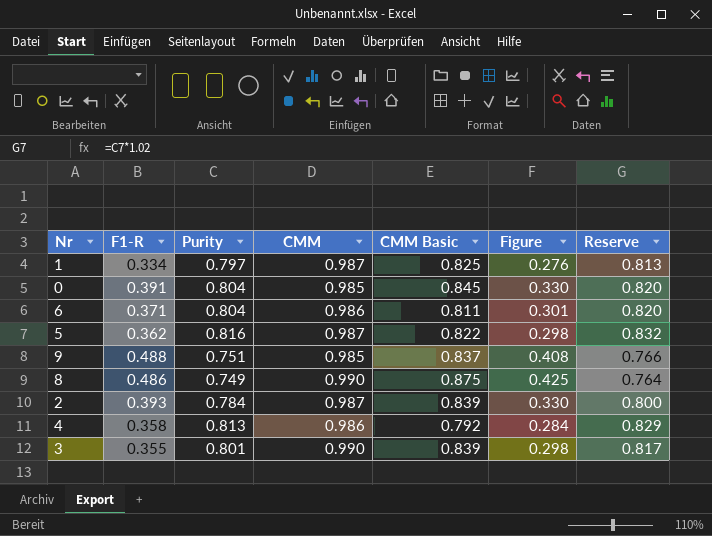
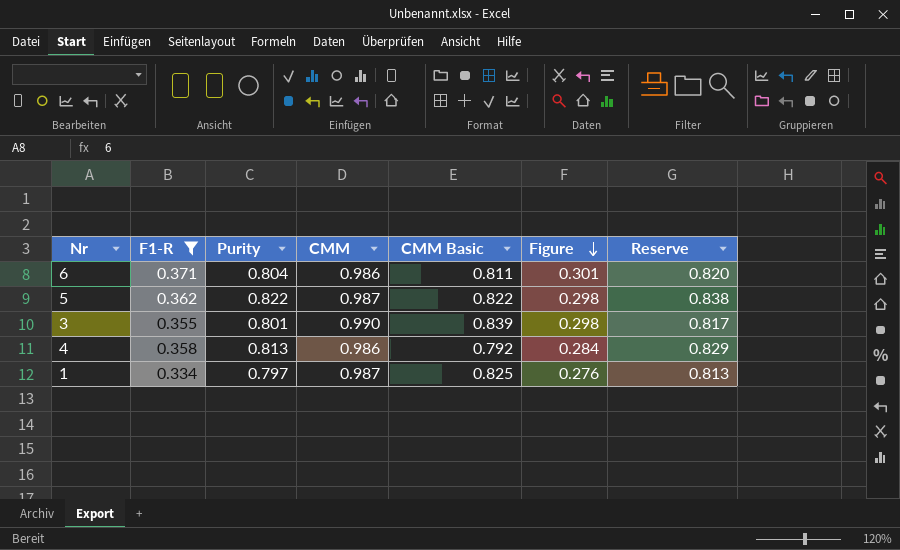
filter: none -> F1-R <= 0.371
row order: none -> Figure descending
5 | Purity: 0.816 -> 0.822
5 | Reserve: 0.832 -> 0.838

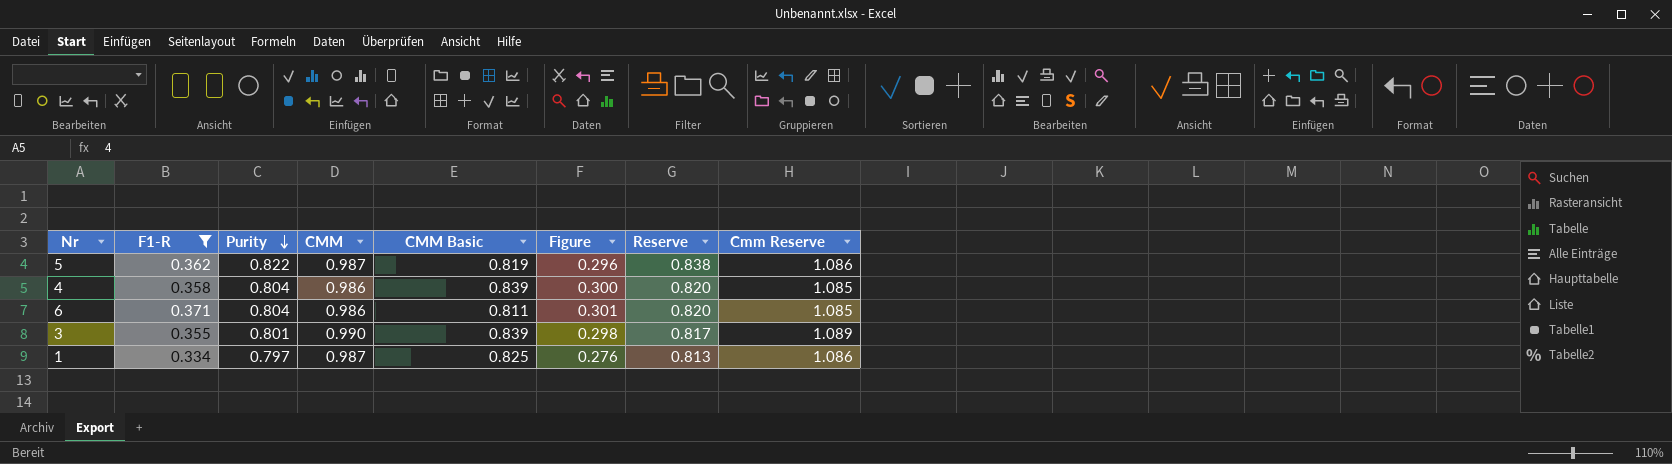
row order: Figure descending -> Purity descending
column Cmm Reserve | formula: none -> [CMM] * 1.1
5 | CMM Basic: 0.822 -> 0.819
5 | Figure: 0.298 -> 0.296
4 | Purity: 0.813 -> 0.804
4 | CMM Basic: 0.792 -> 0.839
4 | Figure: 0.284 -> 0.300
4 | Reserve: 0.829 -> 0.820

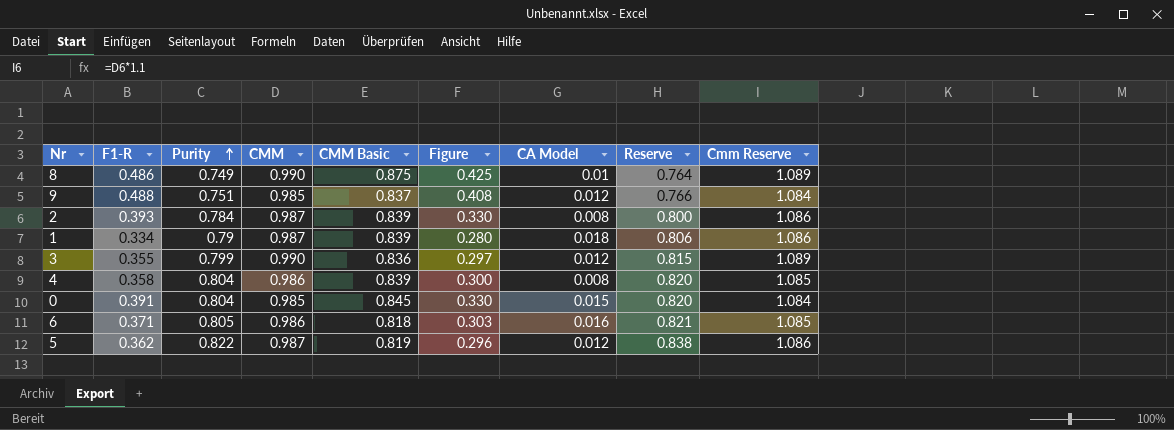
filter: F1-R <= 0.371 -> none
row order: Purity descending -> Purity ascending
column CA Model | position: none -> 7
1 | Purity: 0.797 -> 0.79
1 | CMM Basic: 0.825 -> 0.839
1 | Figure: 0.276 -> 0.280
1 | Reserve: 0.813 -> 0.806
3 | Purity: 0.801 -> 0.799
3 | CMM Basic: 0.839 -> 0.836
3 | Figure: 0.298 -> 0.297
3 | Reserve: 0.817 -> 0.815
6 | Purity: 0.804 -> 0.805
6 | CMM Basic: 0.811 -> 0.818
6 | Figure: 0.301 -> 0.303
6 | Reserve: 0.820 -> 0.821

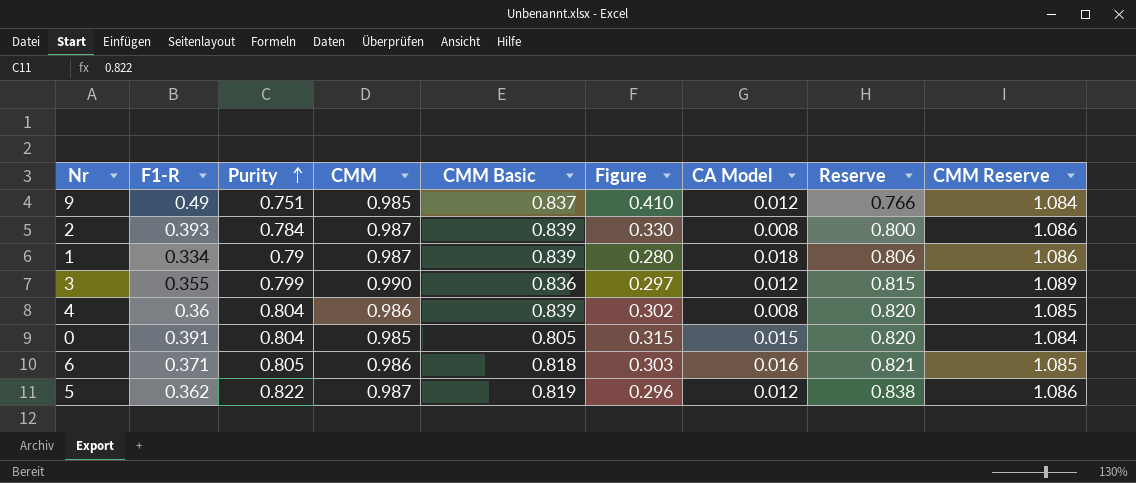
column name: Cmm Reserve -> CMM Reserve
row 8: 0.486 | 0.749 | 0.990 | 0.875 | 0.425 | 0.01 | 0.764 | 1.089 -> none
9 | F1-R: 0.488 -> 0.49
9 | Figure: 0.408 -> 0.410
4 | F1-R: 0.358 -> 0.36
4 | Figure: 0.300 -> 0.302
0 | CMM Basic: 0.845 -> 0.805
0 | Figure: 0.330 -> 0.315

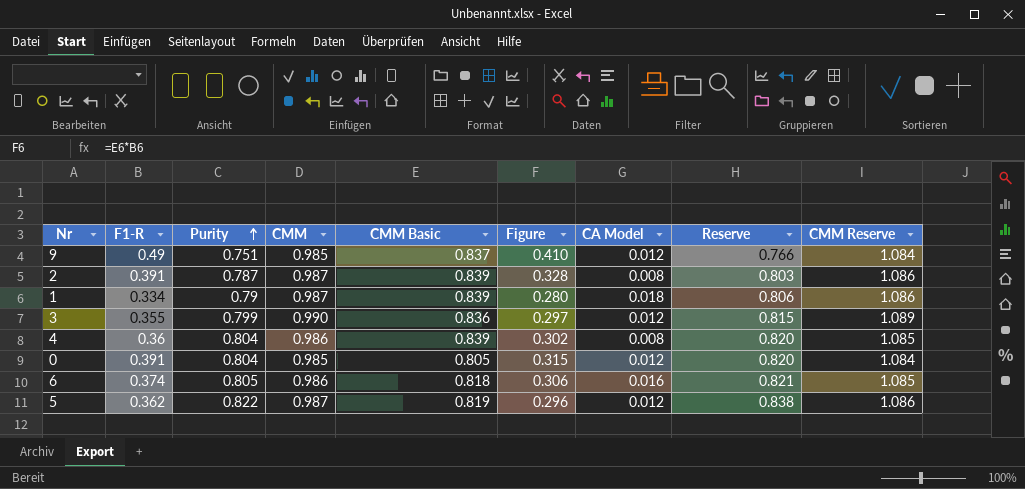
2 | F1-R: 0.393 -> 0.391
2 | Purity: 0.784 -> 0.787
2 | Figure: 0.330 -> 0.328
2 | Reserve: 0.800 -> 0.803
0 | CA Model: 0.015 -> 0.012
6 | F1-R: 0.371 -> 0.374
6 | Figure: 0.303 -> 0.306

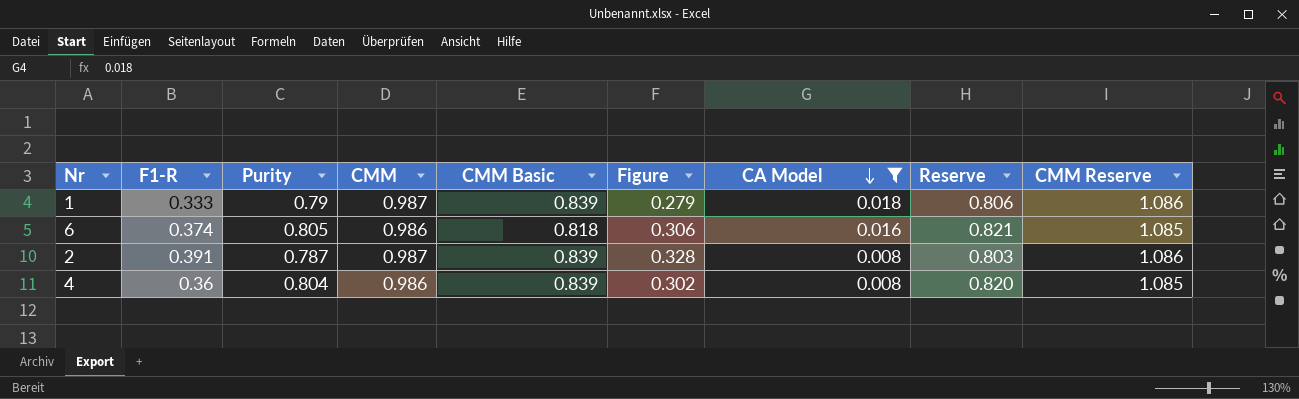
filter: none -> CA Model != 0.012
row order: Purity ascending -> CA Model descending
1 | F1-R: 0.334 -> 0.333
1 | Figure: 0.280 -> 0.279

